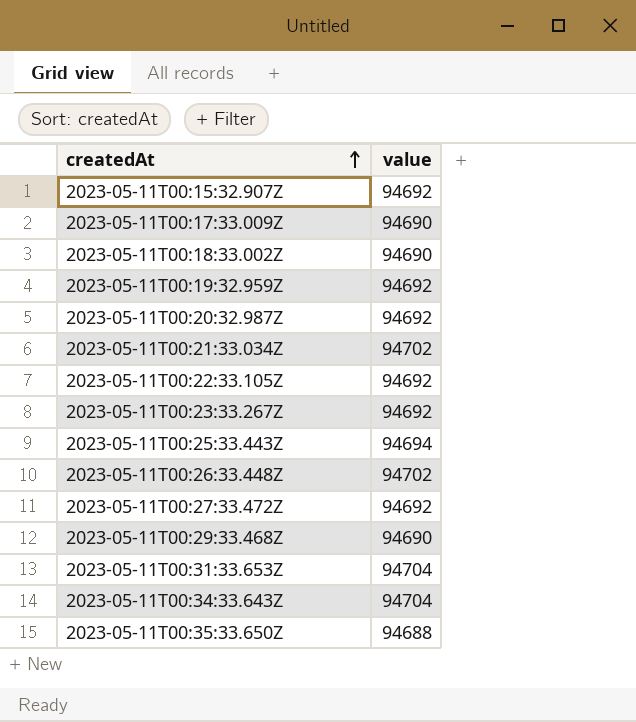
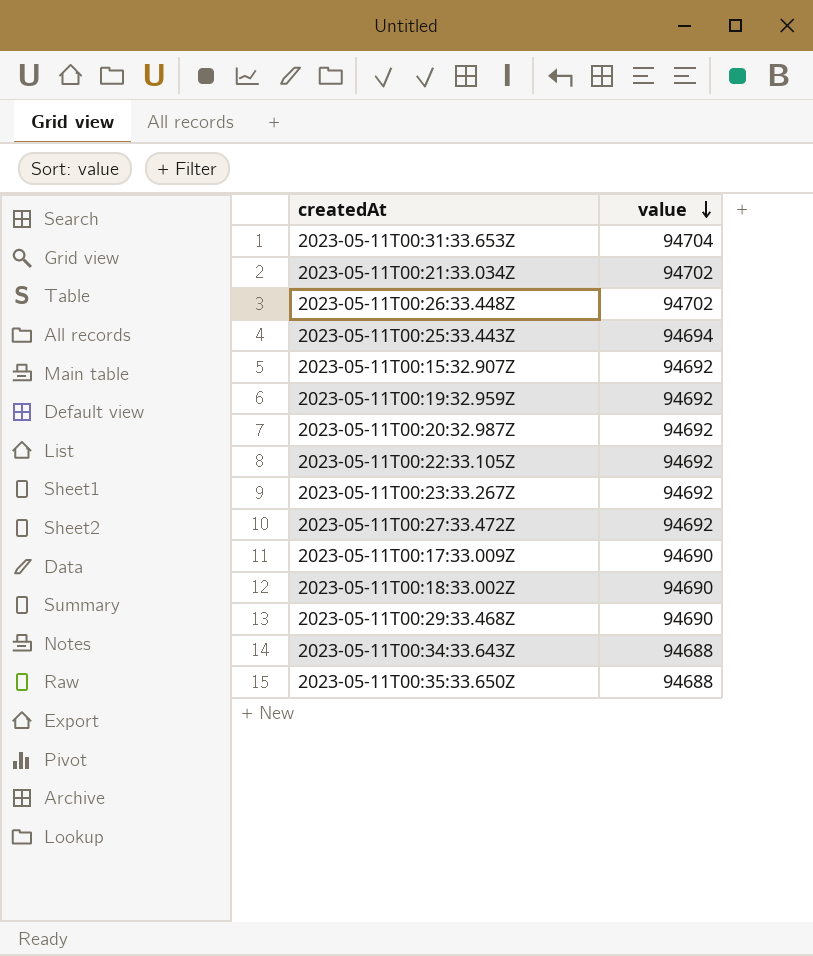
row order: createdAt ascending -> value descending
2023-05-11T00:34:33.643Z | value: 94704 -> 94688

